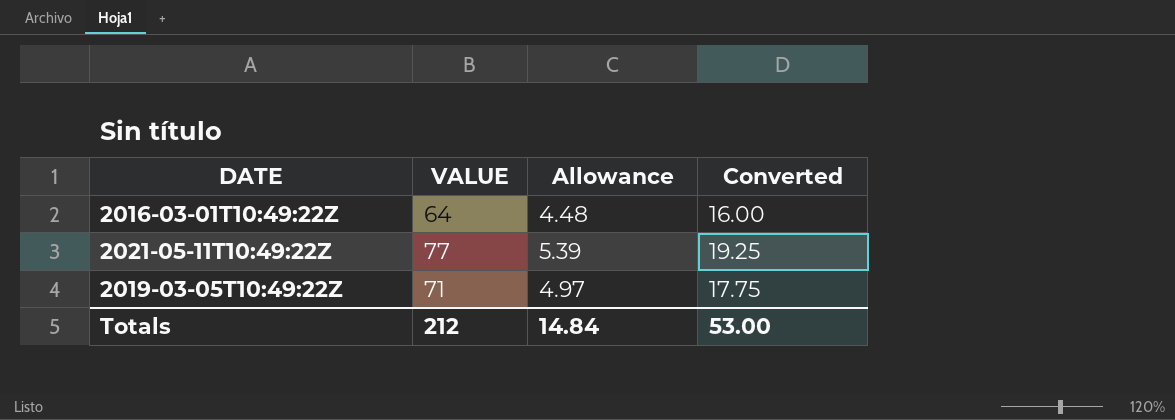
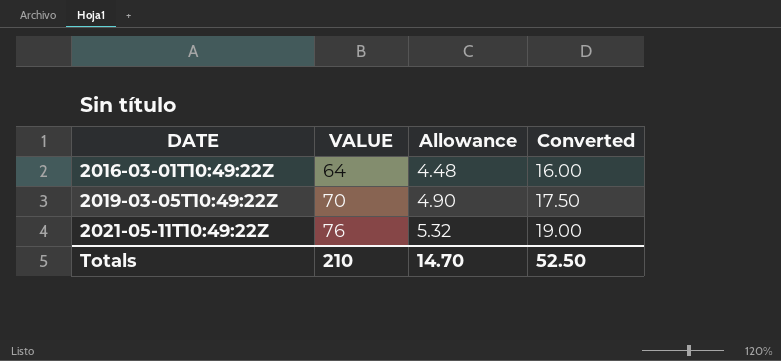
row order: none -> DATE ascending
2019-03-05T10:49:22Z | VALUE: 71 -> 70
2019-03-05T10:49:22Z | Allowance: 4.97 -> 4.90
2019-03-05T10:49:22Z | Converted: 17.75 -> 17.50
2021-05-11T10:49:22Z | VALUE: 77 -> 76
2021-05-11T10:49:22Z | Allowance: 5.39 -> 5.32
2021-05-11T10:49:22Z | Converted: 19.25 -> 19.00
Totals | VALUE: 212 -> 210
Totals | Allowance: 14.84 -> 14.70
Totals | Converted: 53.00 -> 52.50

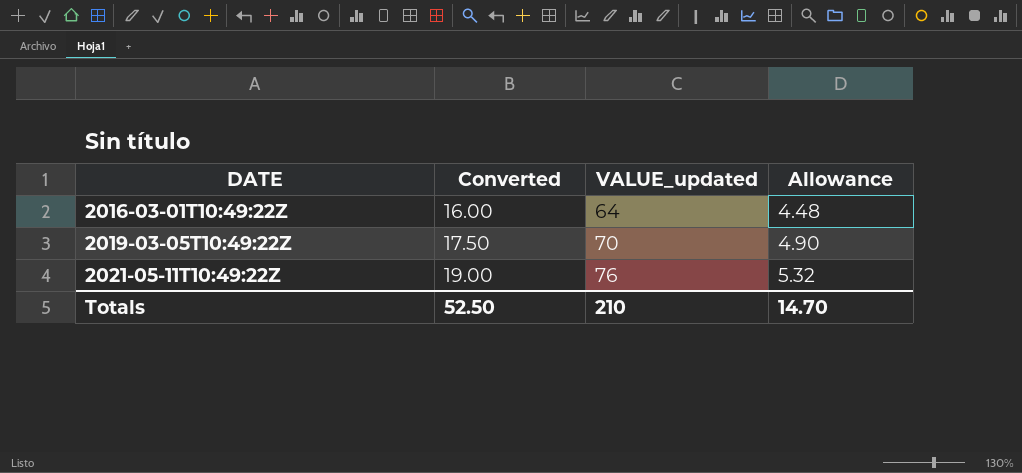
column Converted | position: 4 -> 2
column name: VALUE -> VALUE_updated

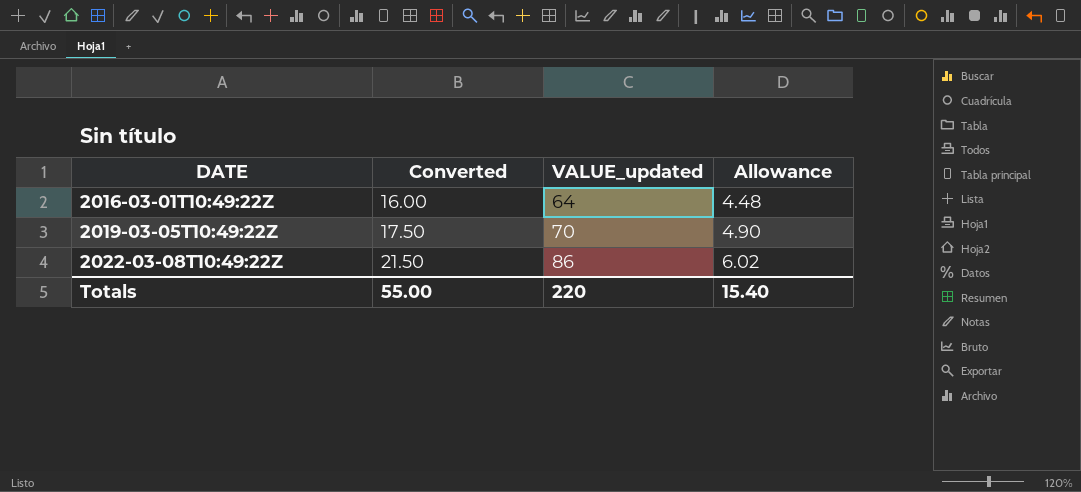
row 2021-05-11T10:49:22Z: 19.00 | 76 | 5.32 -> none
row 2022-03-08T10:49:22Z: none -> 21.50 | 86 | 6.02
Totals | Converted: 52.50 -> 55.00
Totals | VALUE_updated: 210 -> 220
Totals | Allowance: 14.70 -> 15.40

